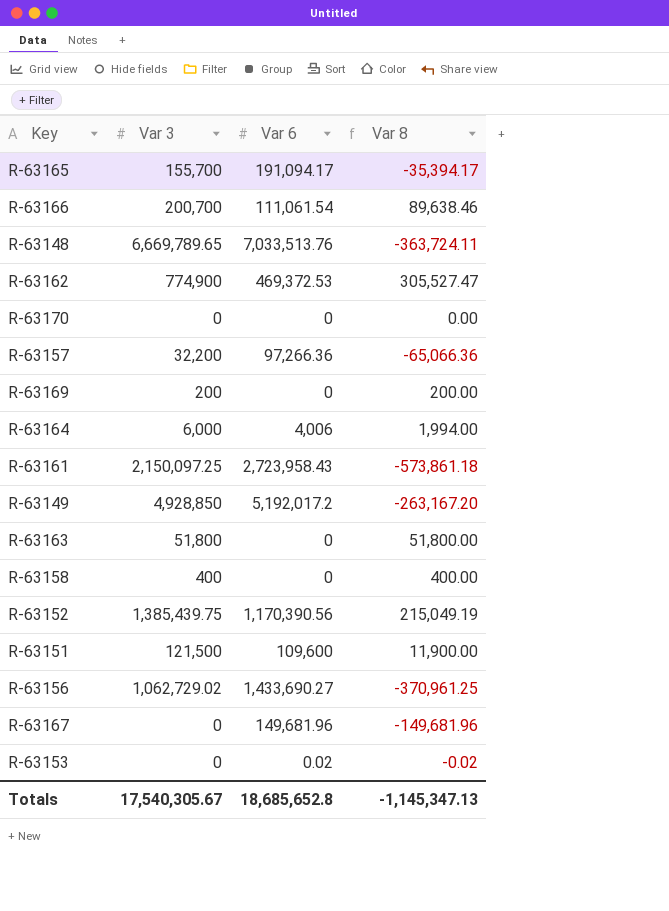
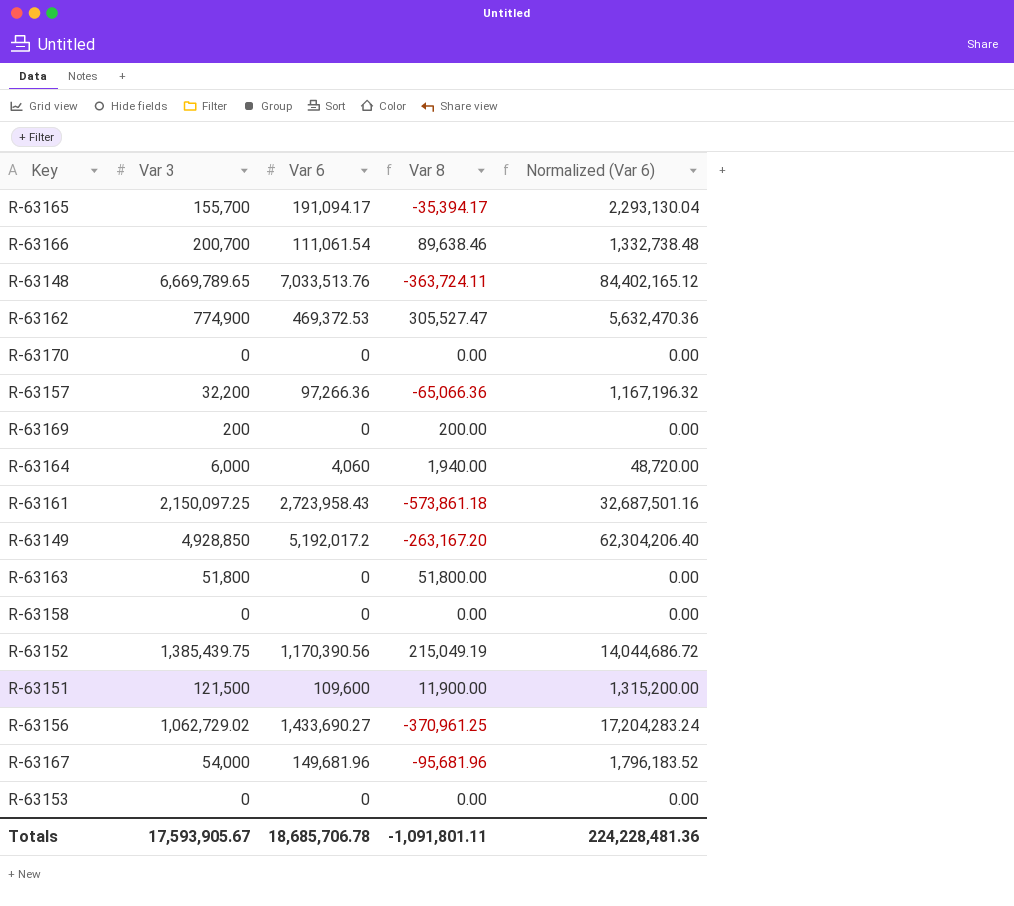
column Normalized (Var 6) | formula: none -> [Var 6] * 12
R-63164 | Var 6: 4,006 -> 4,060
R-63164 | Var 8: 1,994.00 -> 1,940.00
R-63158 | Var 3: 400 -> 0
R-63158 | Var 8: 400.00 -> 0.00
R-63167 | Var 3: 0 -> 54,000
R-63167 | Var 8: -149,681.96 -> -95,681.96
R-63153 | Var 6: 0.02 -> 0
R-63153 | Var 8: -0.02 -> 0.00
Totals | Var 3: 17,540,305.67 -> 17,593,905.67
Totals | Var 6: 18,685,652.8 -> 18,685,706.78
Totals | Var 8: -1,145,347.13 -> -1,091,801.11

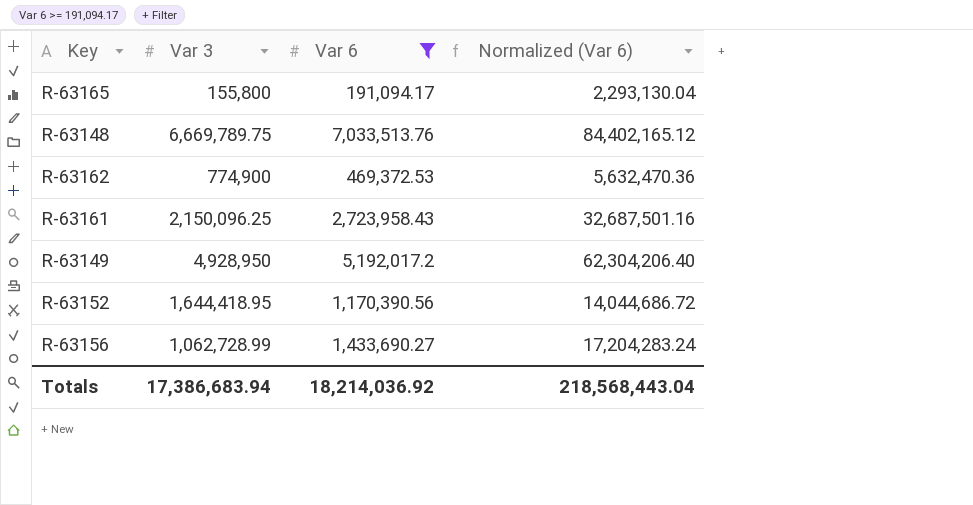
filter: none -> Var 6 >= 191,094.17
column Var 8 | formula: [Var 3] - [Var 6] -> none
R-63165 | Var 3: 155,700 -> 155,800
R-63148 | Var 3: 6,669,789.65 -> 6,669,789.75
R-63161 | Var 3: 2,150,097.25 -> 2,150,096.25
R-63149 | Var 3: 4,928,850 -> 4,928,950
R-63152 | Var 3: 1,385,439.75 -> 1,644,418.95
R-63156 | Var 3: 1,062,729.02 -> 1,062,728.99
Totals | Var 3: 17,593,905.67 -> 17,386,683.94
Totals | Var 6: 18,685,706.78 -> 18,214,036.92
Totals | Normalized (Var 6): 224,228,481.36 -> 218,568,443.04

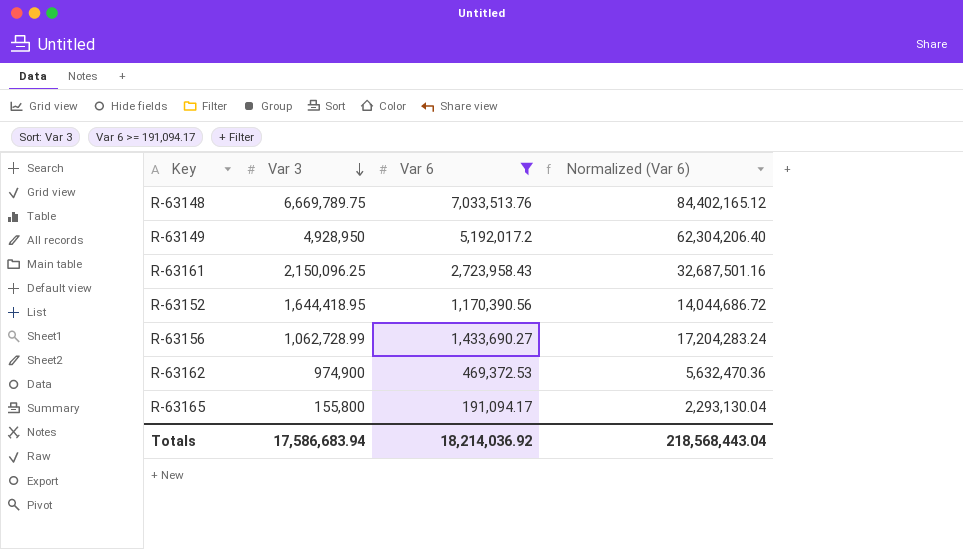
row order: none -> Var 3 descending
R-63162 | Var 3: 774,900 -> 974,900
Totals | Var 3: 17,386,683.94 -> 17,586,683.94

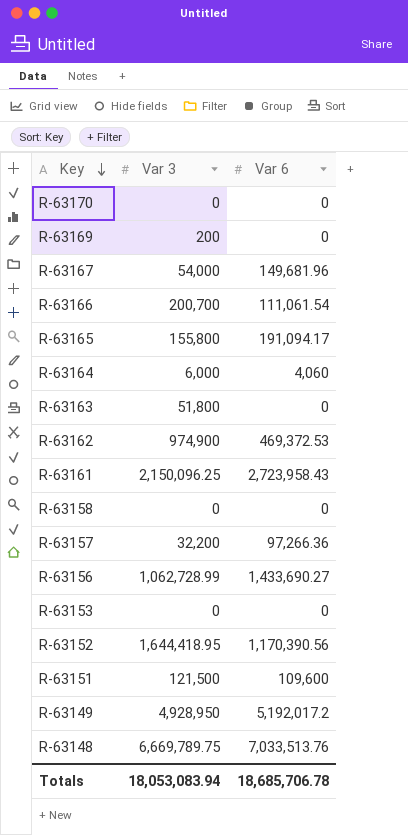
filter: Var 6 >= 191,094.17 -> none
row order: Var 3 descending -> Key descending
column Normalized (Var 6) | formula: [Var 6] * 12 -> none
Totals | Var 3: 17,586,683.94 -> 18,053,083.94
Totals | Var 6: 18,214,036.92 -> 18,685,706.78

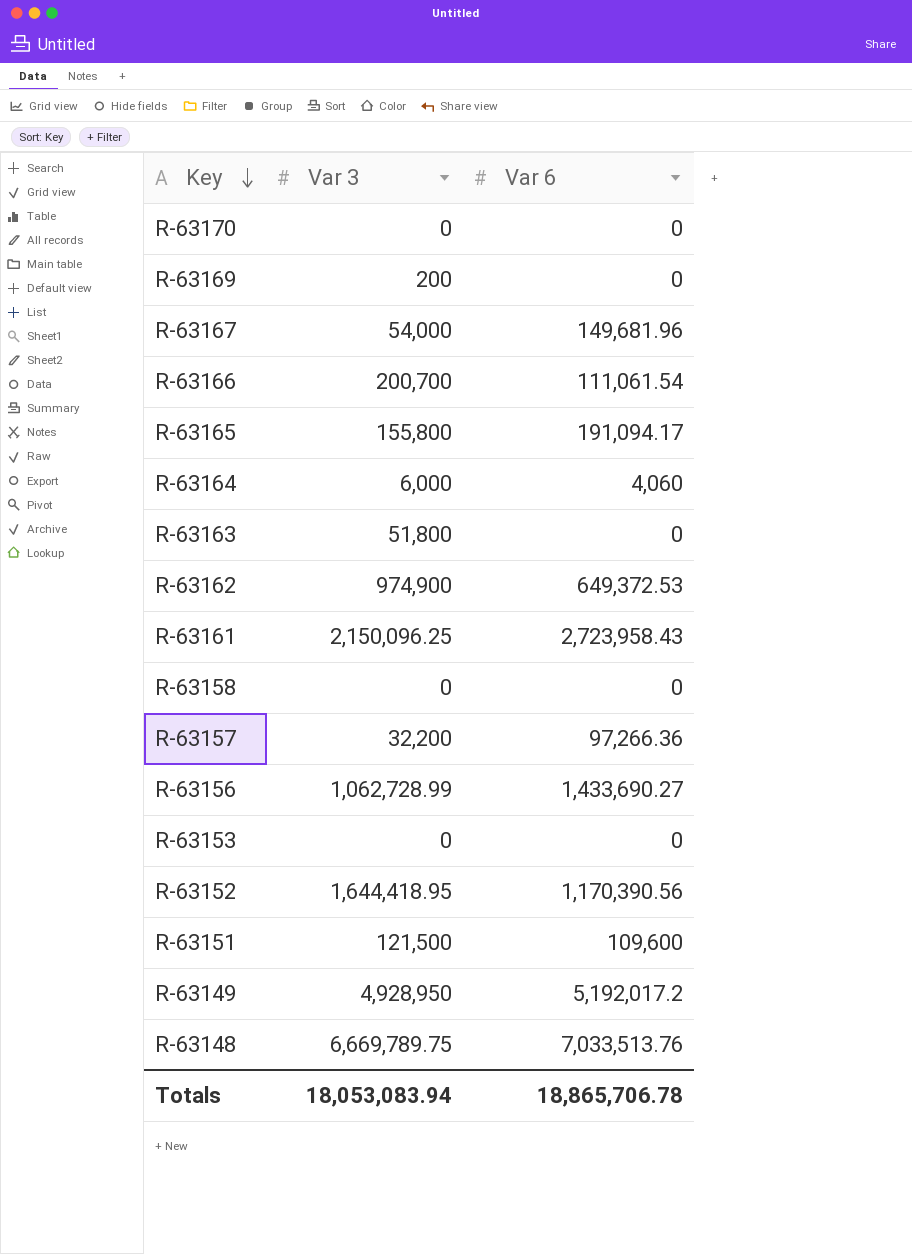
R-63162 | Var 6: 469,372.53 -> 649,372.53
Totals | Var 6: 18,685,706.78 -> 18,865,706.78

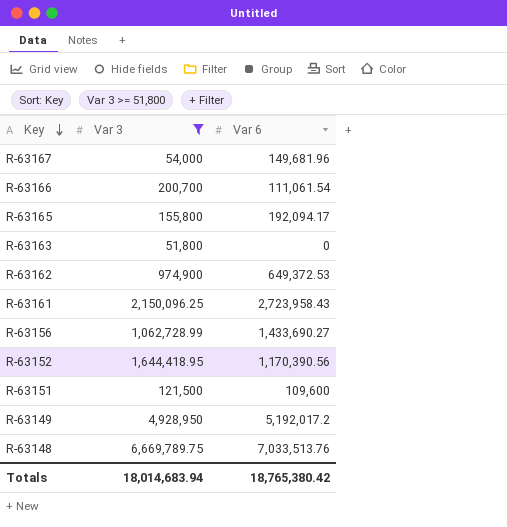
filter: none -> Var 3 >= 51,800
R-63165 | Var 6: 191,094.17 -> 192,094.17
Totals | Var 3: 18,053,083.94 -> 18,014,683.94
Totals | Var 6: 18,865,706.78 -> 18,765,380.42

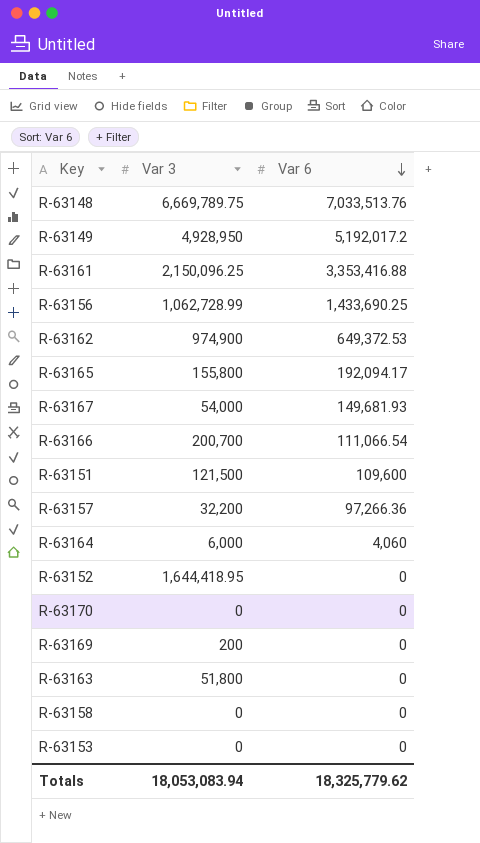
filter: Var 3 >= 51,800 -> none
row order: Key descending -> Var 6 descending
R-63161 | Var 6: 2,723,958.43 -> 3,353,416.88
R-63156 | Var 6: 1,433,690.27 -> 1,433,690.25
R-63167 | Var 6: 149,681.96 -> 149,681.93
R-63166 | Var 6: 111,061.54 -> 111,066.54
R-63152 | Var 6: 1,170,390.56 -> 0
Totals | Var 3: 18,014,683.94 -> 18,053,083.94
Totals | Var 6: 18,765,380.42 -> 18,325,779.62

